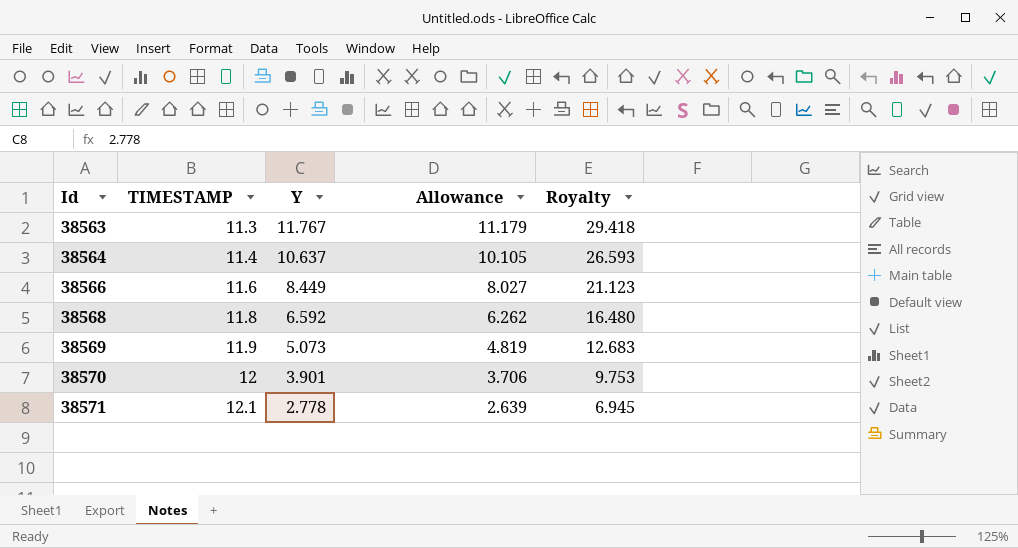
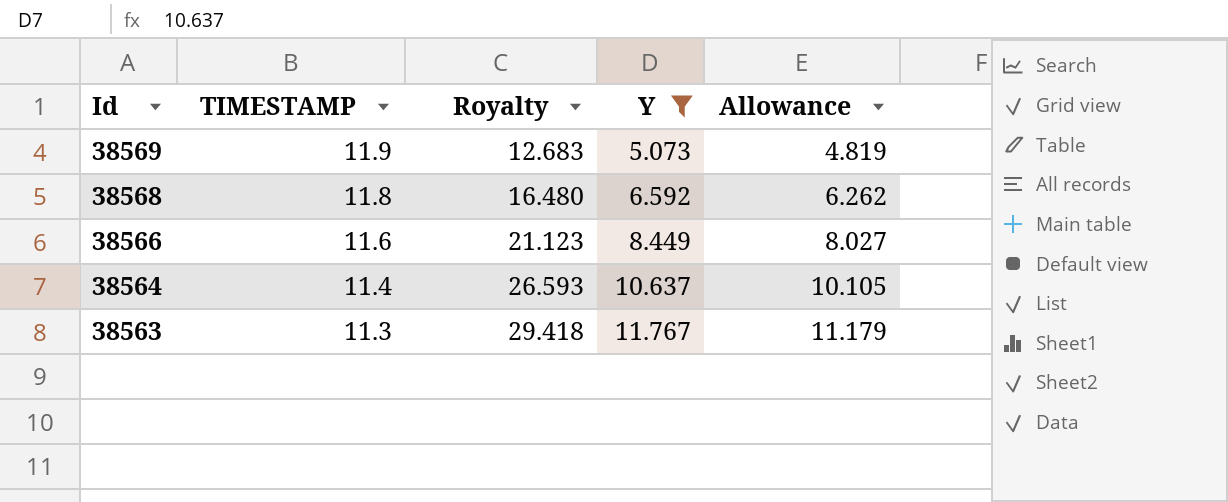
filter: none -> Y >= 5.073
row order: Id ascending -> Id descending
column Royalty | position: 5 -> 3

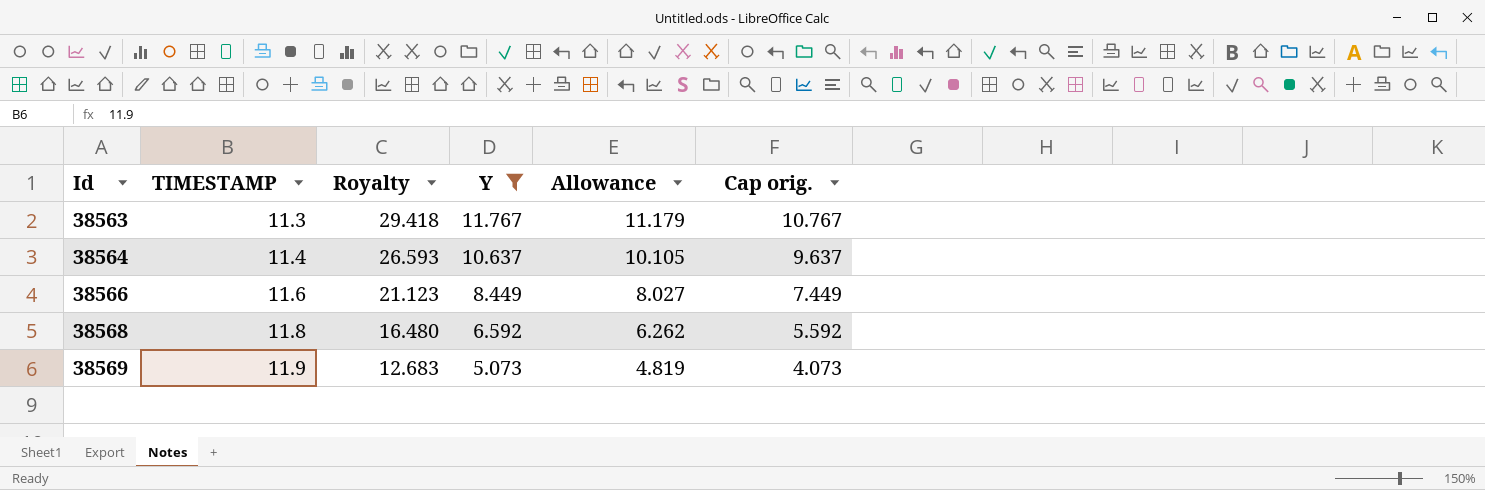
row order: Id descending -> Id ascending
column Cap orig. | formula: none -> [Y] - 1

